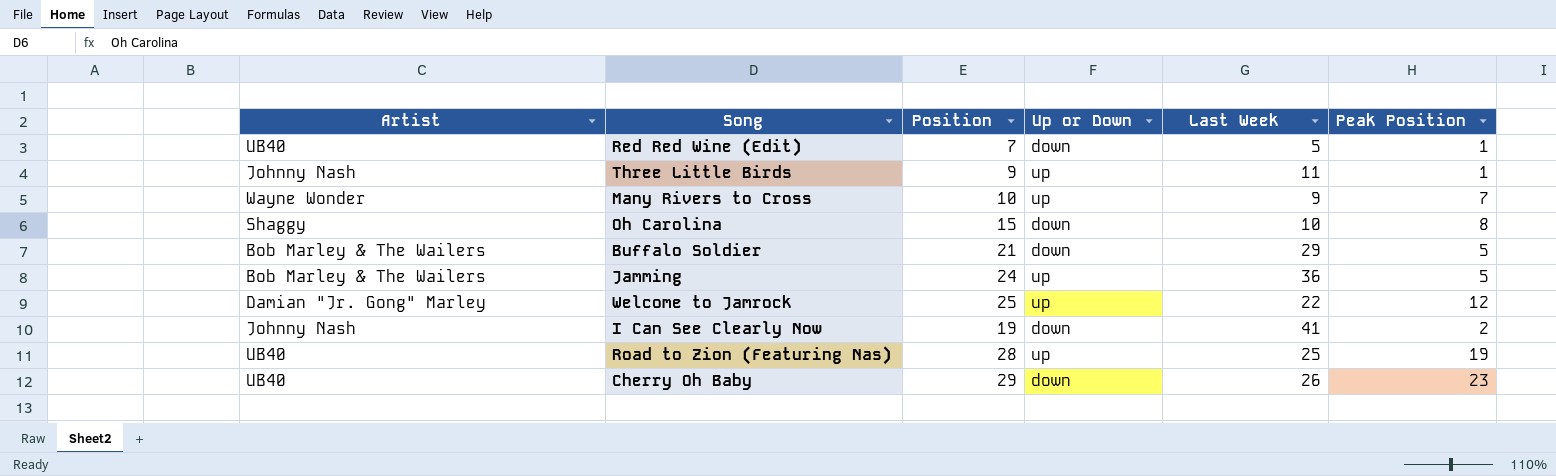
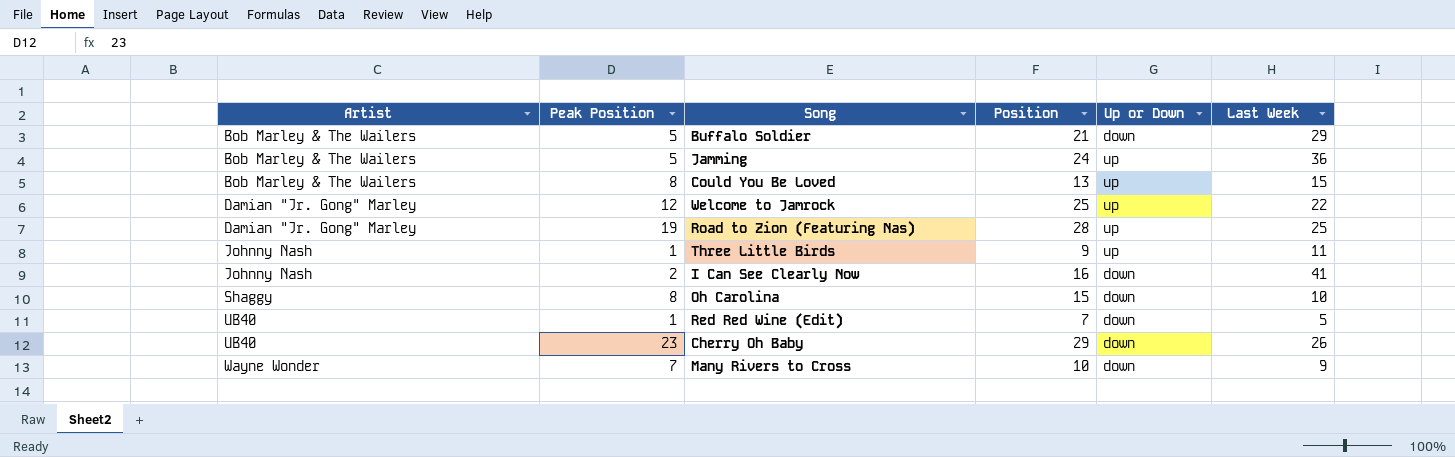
row order: none -> Artist ascending
column Peak Position | position: 6 -> 2
row Could You Be Loved: none -> Bob Marley & The Wailers | 8 | 13 | up | 15
Road to Zion (Featuring Nas) | Artist: UB40 -> Damian "Jr. Gong" Marley
I Can See Clearly Now | Position: 19 -> 16
Many Rivers to Cross | Up or Down: up -> down

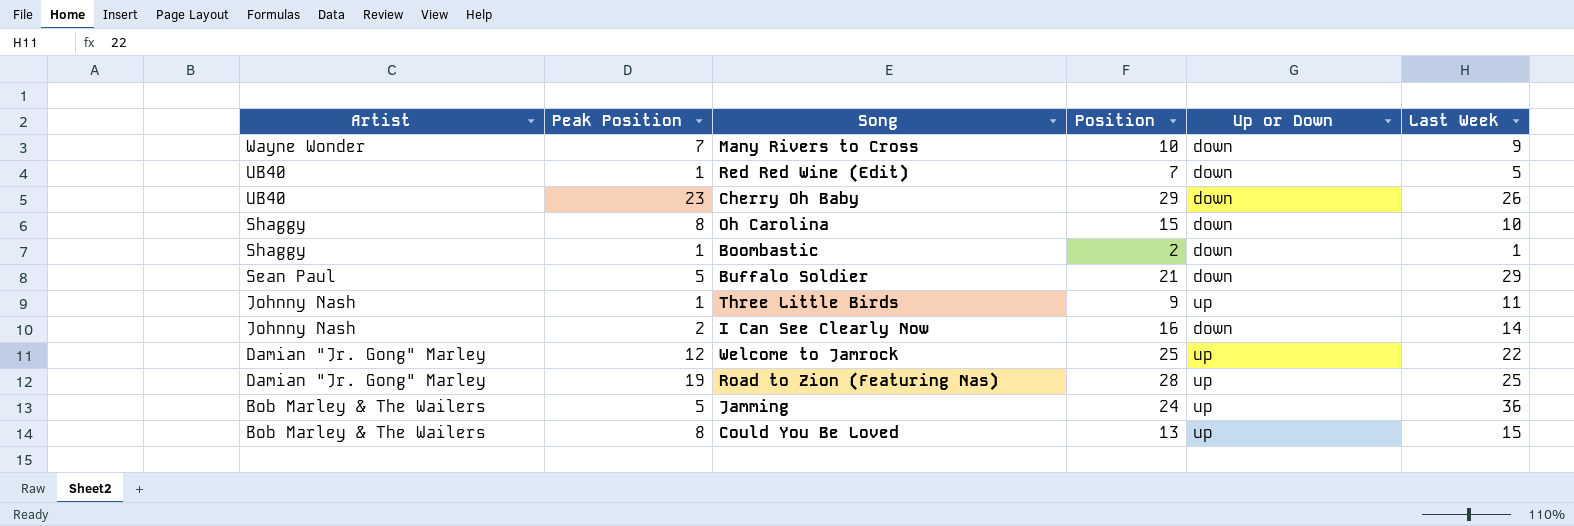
row order: Artist ascending -> Artist descending
row Boombastic: none -> Shaggy | 1 | 2 | down | 1
Buffalo Soldier | Artist: Bob Marley & The Wailers -> Sean Paul
I Can See Clearly Now | Last Week: 41 -> 14

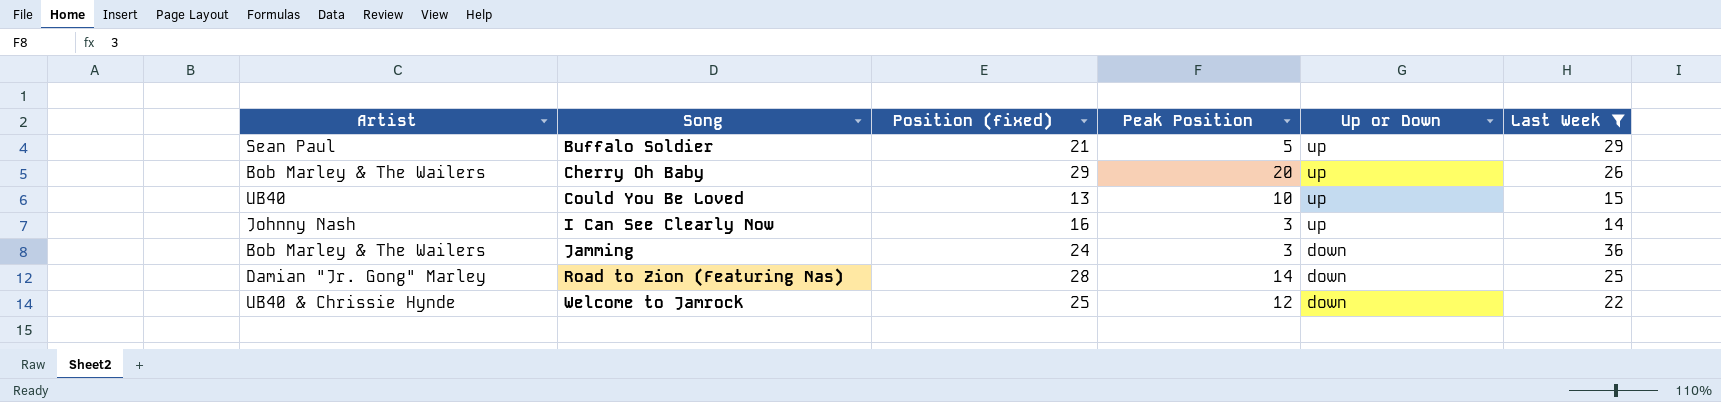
filter: none -> Last Week >= 14
row order: Artist descending -> Song ascending
column name: Position -> Position (fixed)
column Peak Position | position: 2 -> 4
Buffalo Soldier | Up or Down: down -> up
Cherry Oh Baby | Artist: UB40 -> Bob Marley & The Wailers
Cherry Oh Baby | Peak Position: 23 -> 20
Cherry Oh Baby | Up or Down: down -> up
Could You Be Loved | Artist: Bob Marley & The Wailers -> UB40
Could You Be Loved | Peak Position: 8 -> 10
I Can See Clearly Now | Peak Position: 2 -> 3
I Can See Clearly Now | Up or Down: down -> up
Jamming | Peak Position: 5 -> 3
Jamming | Up or Down: up -> down
Road to Zion (Featuring Nas) | Peak Position: 19 -> 14
Road to Zion (Featuring Nas) | Up or Down: up -> down
Welcome to Jamrock | Artist: Damian "Jr. Gong" Marley -> UB40 & Chrissie Hynde
Welcome to Jamrock | Up or Down: up -> down

